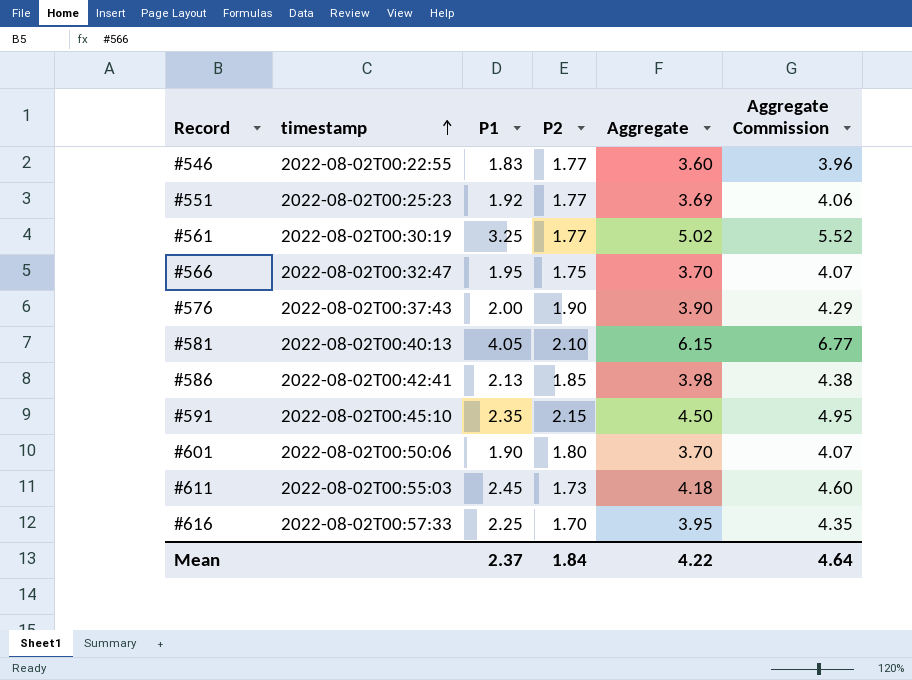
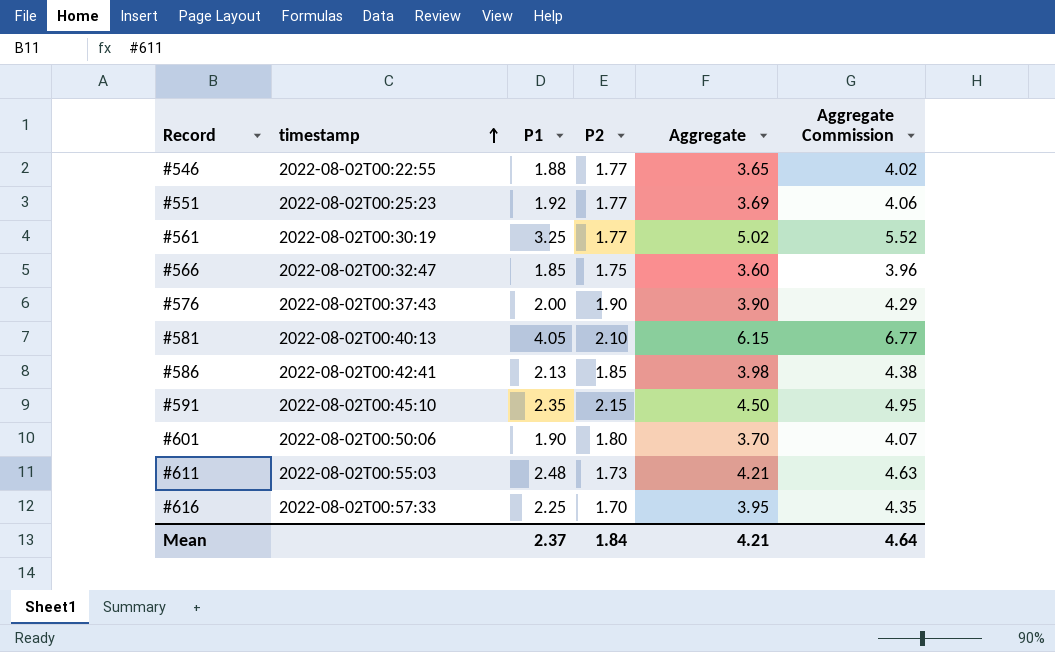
#546 | P1: 1.83 -> 1.88
#546 | Aggregate: 3.60 -> 3.65
#546 | Aggregate Commission: 3.96 -> 4.02
#566 | P1: 1.95 -> 1.85
#566 | Aggregate: 3.70 -> 3.60
#566 | Aggregate Commission: 4.07 -> 3.96
#611 | P1: 2.45 -> 2.48
#611 | Aggregate: 4.18 -> 4.21
#611 | Aggregate Commission: 4.60 -> 4.63
Mean | Aggregate: 4.22 -> 4.21

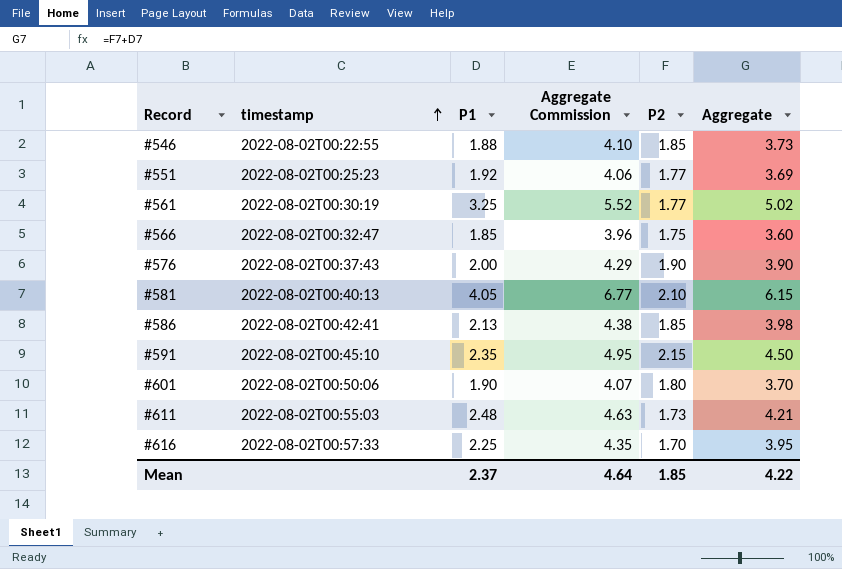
column Aggregate Commission | position: 6 -> 4
#546 | Aggregate Commission: 4.02 -> 4.10
#546 | P2: 1.77 -> 1.85
#546 | Aggregate: 3.65 -> 3.73
Mean | P2: 1.84 -> 1.85
Mean | Aggregate: 4.21 -> 4.22

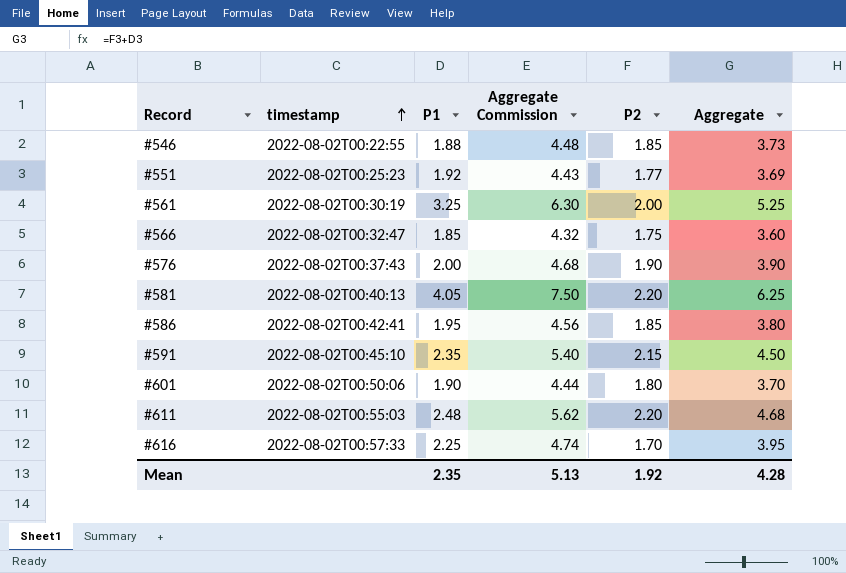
column Aggregate Commission | formula: [Aggregate] * 1.1 -> [Aggregate] * 1.2
#561 | P2: 1.77 -> 2.00
#561 | Aggregate: 5.02 -> 5.25
#581 | P2: 2.10 -> 2.20
#581 | Aggregate: 6.15 -> 6.25
#586 | P1: 2.13 -> 1.95
#586 | Aggregate: 3.98 -> 3.80
#611 | P2: 1.73 -> 2.20
#611 | Aggregate: 4.21 -> 4.68
Mean | P1: 2.37 -> 2.35
Mean | Aggregate Commission: 4.64 -> 5.13
Mean | P2: 1.85 -> 1.92
Mean | Aggregate: 4.22 -> 4.28

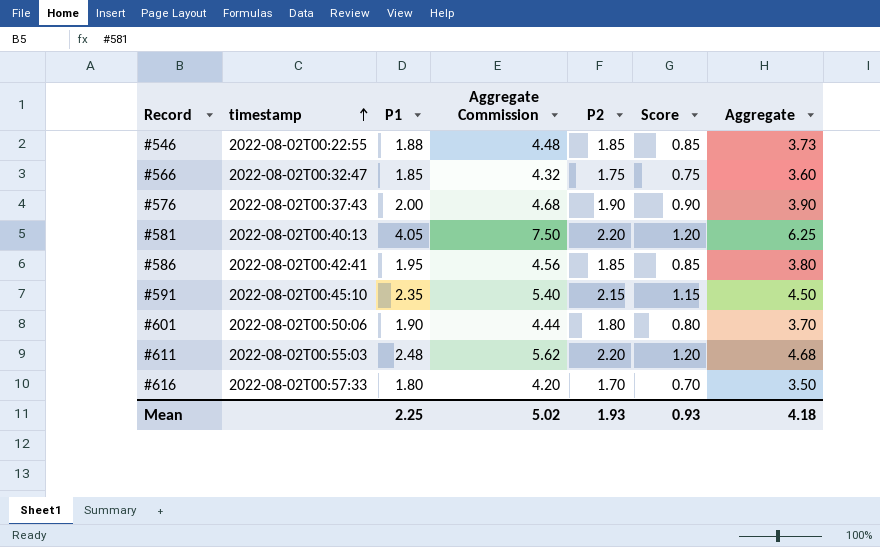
column Score | formula: none -> [P2] - 1
row #551: 2022-08-02T00:25:23 | 1.92 | 4.43 | 1.77 | 3.69 -> none
row #561: 2022-08-02T00:30:19 | 3.25 | 6.30 | 2.00 | 5.25 -> none
#616 | P1: 2.25 -> 1.80
#616 | Aggregate Commission: 4.74 -> 4.20
#616 | Aggregate: 3.95 -> 3.50
Mean | P1: 2.35 -> 2.25
Mean | Aggregate Commission: 5.13 -> 5.02
Mean | P2: 1.92 -> 1.93
Mean | Aggregate: 4.28 -> 4.18

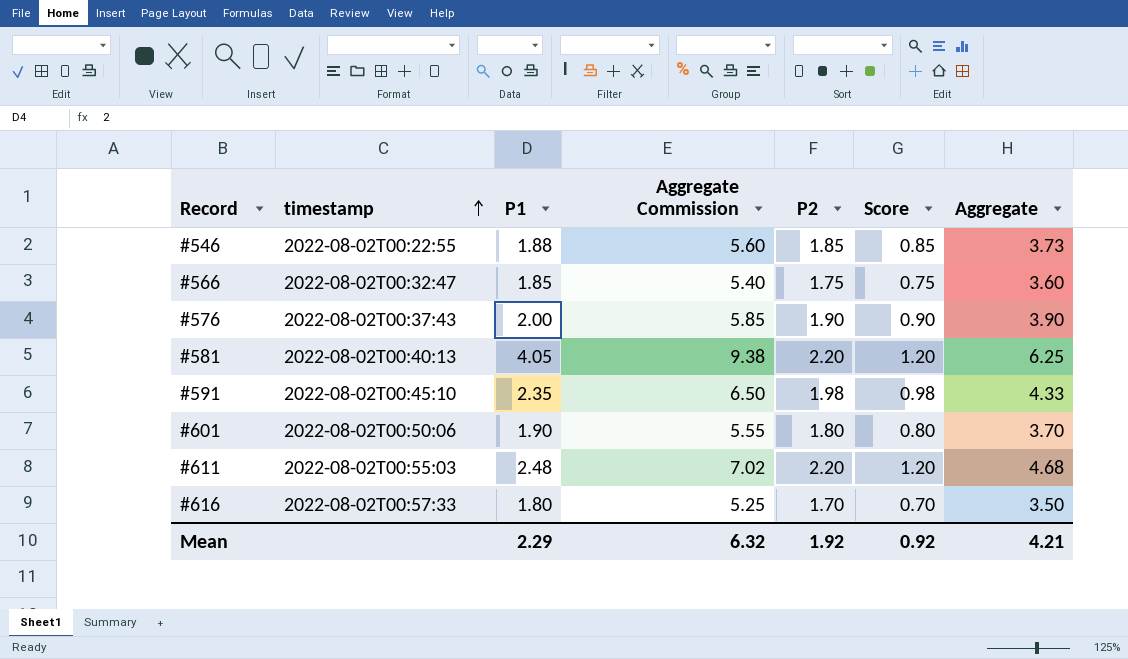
column Aggregate Commission | formula: [Aggregate] * 1.2 -> [Aggregate] * 1.5
row #586: 2022-08-02T00:42:41 | 1.95 | 4.56 | 1.85 | 0.85 | 3.80 -> none
#591 | P2: 2.15 -> 1.98
#591 | Score: 1.15 -> 0.98
#591 | Aggregate: 4.50 -> 4.33
Mean | P1: 2.25 -> 2.29
Mean | Aggregate Commission: 5.02 -> 6.32
Mean | P2: 1.93 -> 1.92
Mean | Score: 0.93 -> 0.92
Mean | Aggregate: 4.18 -> 4.21

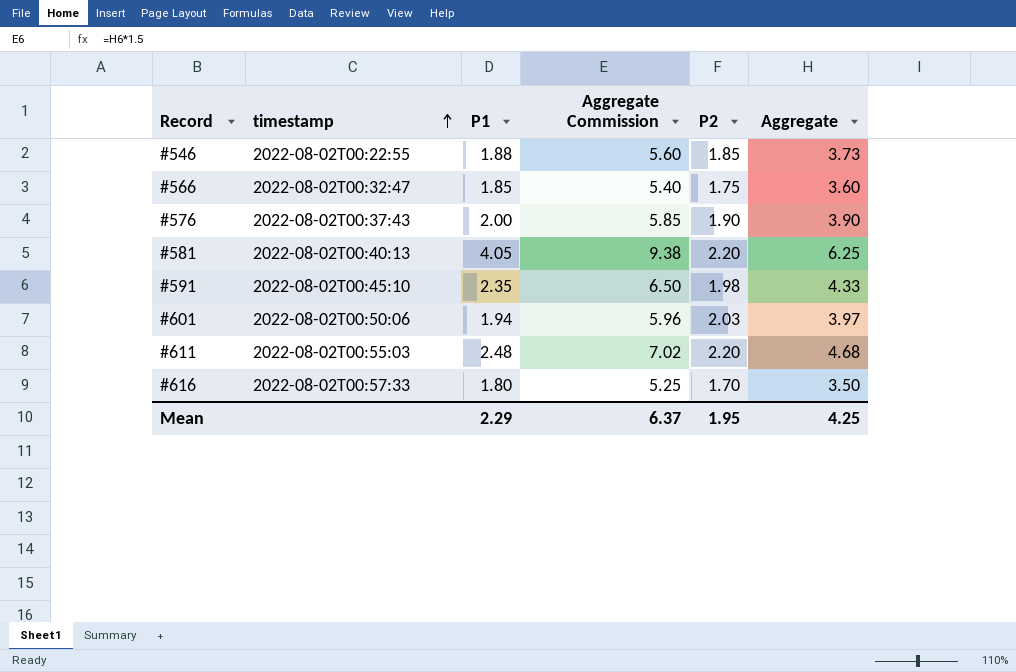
column Score | formula: [P2] - 1 -> none
#601 | P1: 1.90 -> 1.94
#601 | Aggregate Commission: 5.55 -> 5.96
#601 | P2: 1.80 -> 2.03
#601 | Aggregate: 3.70 -> 3.97
Mean | Aggregate Commission: 6.32 -> 6.37
Mean | P2: 1.92 -> 1.95
Mean | Aggregate: 4.21 -> 4.25

